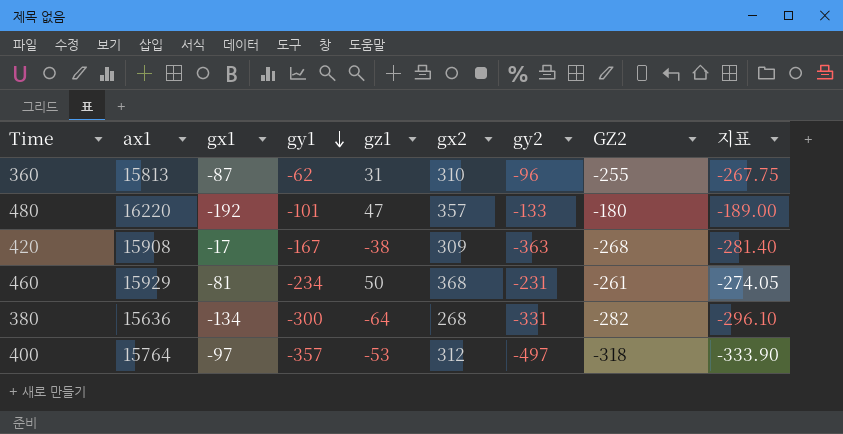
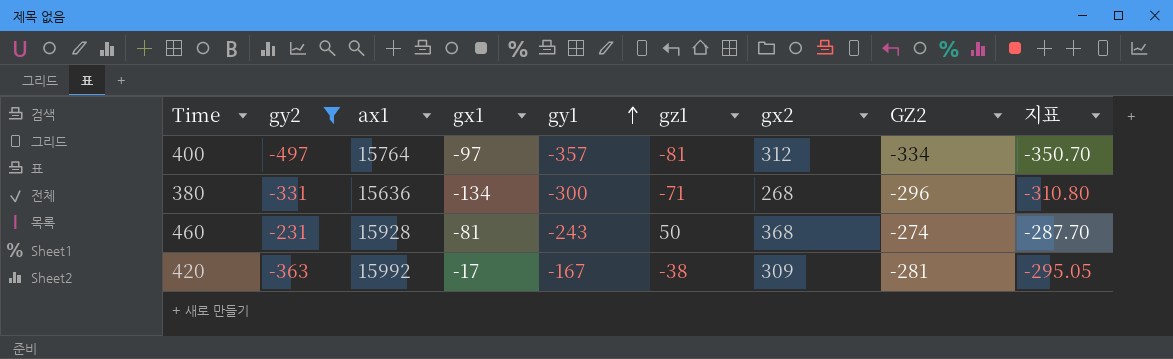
filter: none -> gy2 <= -231
row order: gy1 descending -> gy1 ascending
column gy2 | position: 7 -> 2
400 | gz1: -53 -> -81
400 | GZ2: -318 -> -334
400 | 지표: -333.90 -> -350.70
380 | gz1: -64 -> -71
380 | GZ2: -282 -> -296
380 | 지표: -296.10 -> -310.80
460 | ax1: 15929 -> 15928
460 | gy1: -234 -> -243
460 | GZ2: -261 -> -274
460 | 지표: -274.05 -> -287.70
420 | ax1: 15908 -> 15992
420 | GZ2: -268 -> -281
420 | 지표: -281.40 -> -295.05

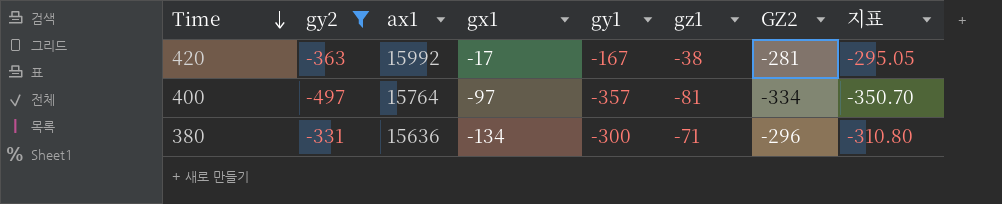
row order: gy1 ascending -> Time descending
column gx2 | position: 7 -> none
row 460: -231 | 15928 | -81 | -243 | 50 | 368 | -274 | -287.70 -> none

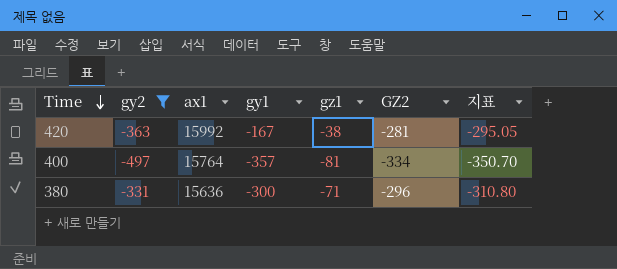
column gx1 | position: 4 -> none

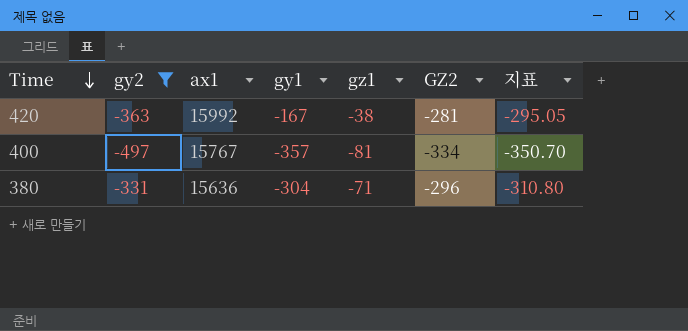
400 | ax1: 15764 -> 15767
380 | gy1: -300 -> -304

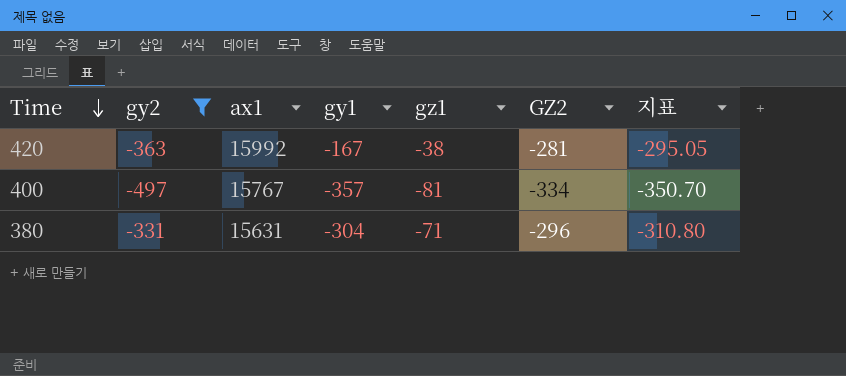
380 | ax1: 15636 -> 15631

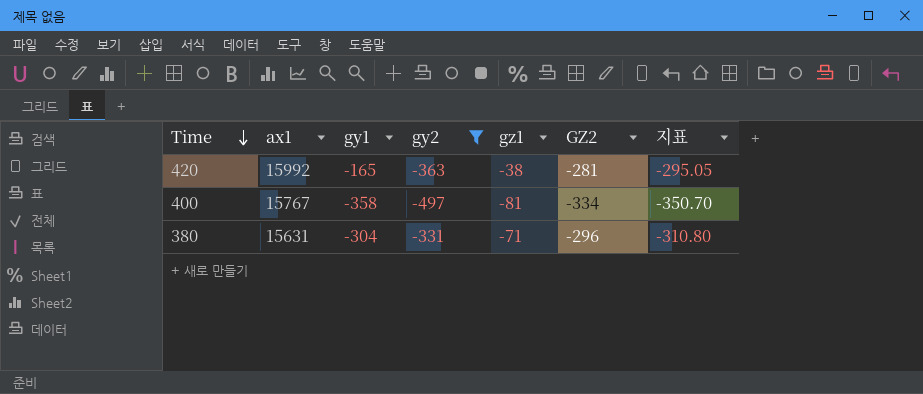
column gy2 | position: 2 -> 4
420 | gy1: -167 -> -165
400 | gy1: -357 -> -358

